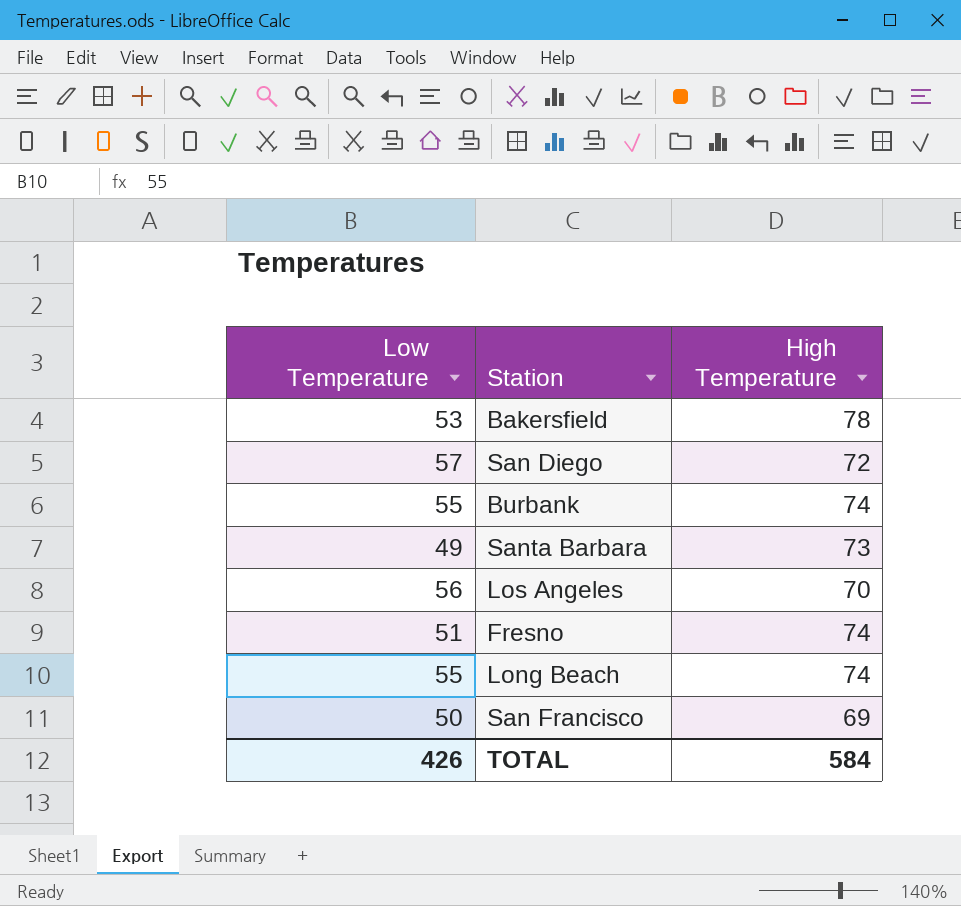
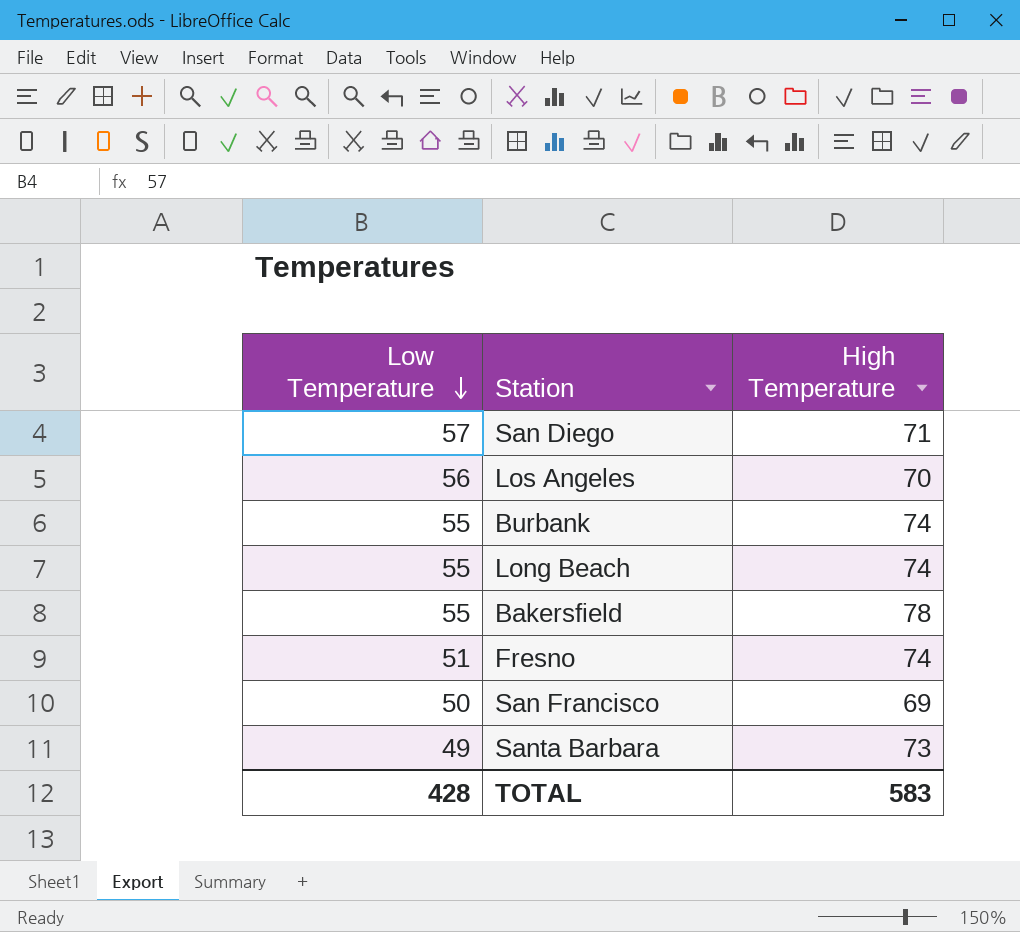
row order: none -> Low Temperature descending
San Diego | High Temperature: 72 -> 71
Bakersfield | Low Temperature: 53 -> 55
TOTAL | Low Temperature: 426 -> 428
TOTAL | High Temperature: 584 -> 583

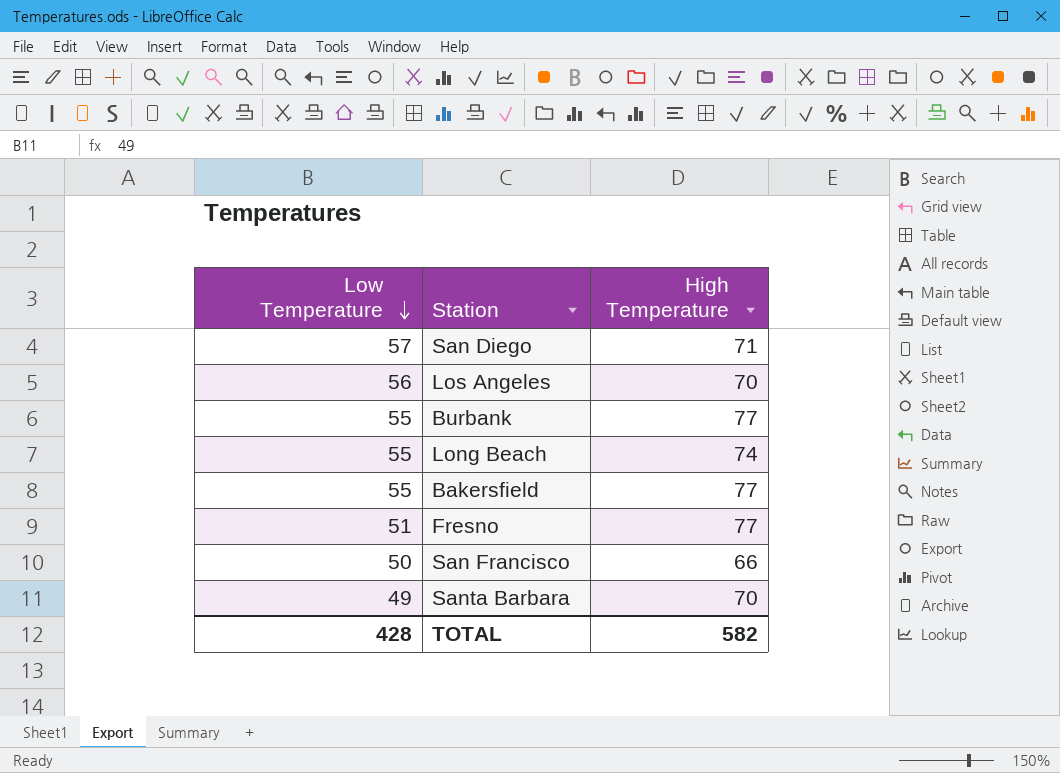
Burbank | High Temperature: 74 -> 77
Bakersfield | High Temperature: 78 -> 77
Fresno | High Temperature: 74 -> 77
San Francisco | High Temperature: 69 -> 66
Santa Barbara | High Temperature: 73 -> 70
TOTAL | High Temperature: 583 -> 582

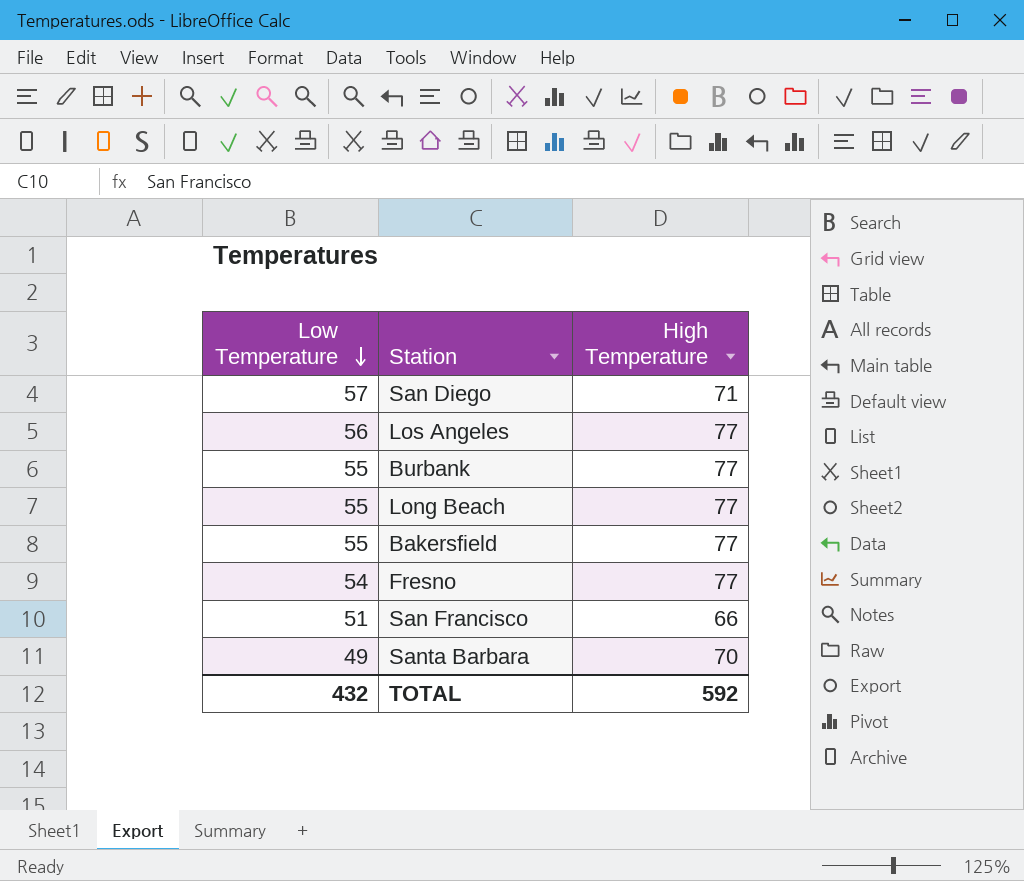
Los Angeles | High Temperature: 70 -> 77
Long Beach | High Temperature: 74 -> 77
Fresno | Low Temperature: 51 -> 54
San Francisco | Low Temperature: 50 -> 51
TOTAL | Low Temperature: 428 -> 432
TOTAL | High Temperature: 582 -> 592

